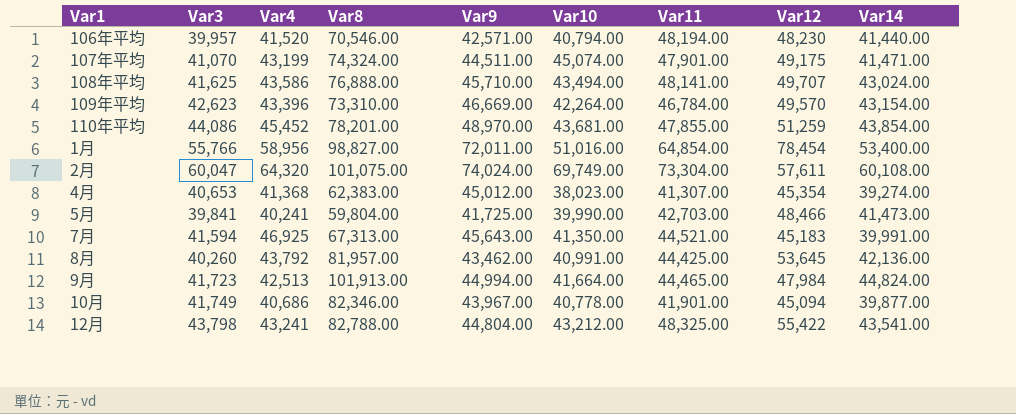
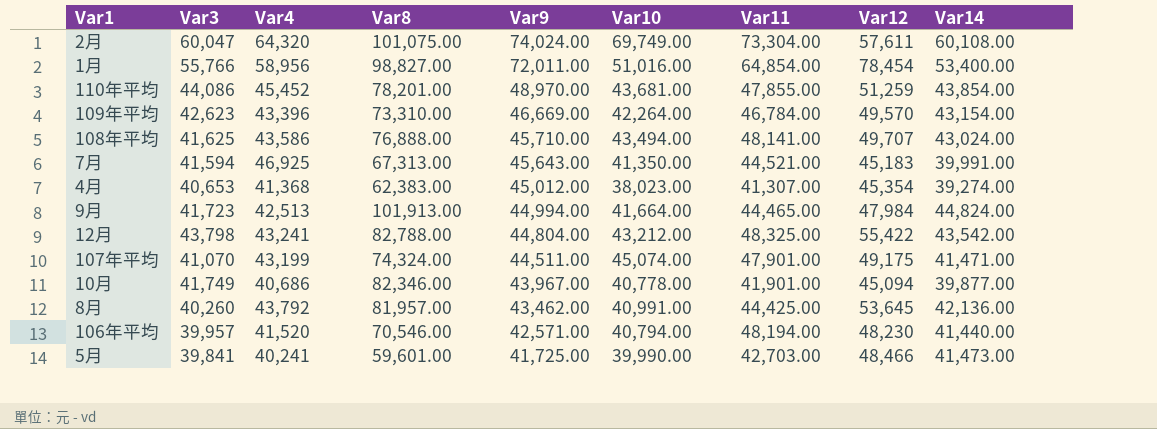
row order: none -> Var9 descending
12月 | Var14: 43,541.00 -> 43,542.00
5月 | Var8: 59,804.00 -> 59,601.00

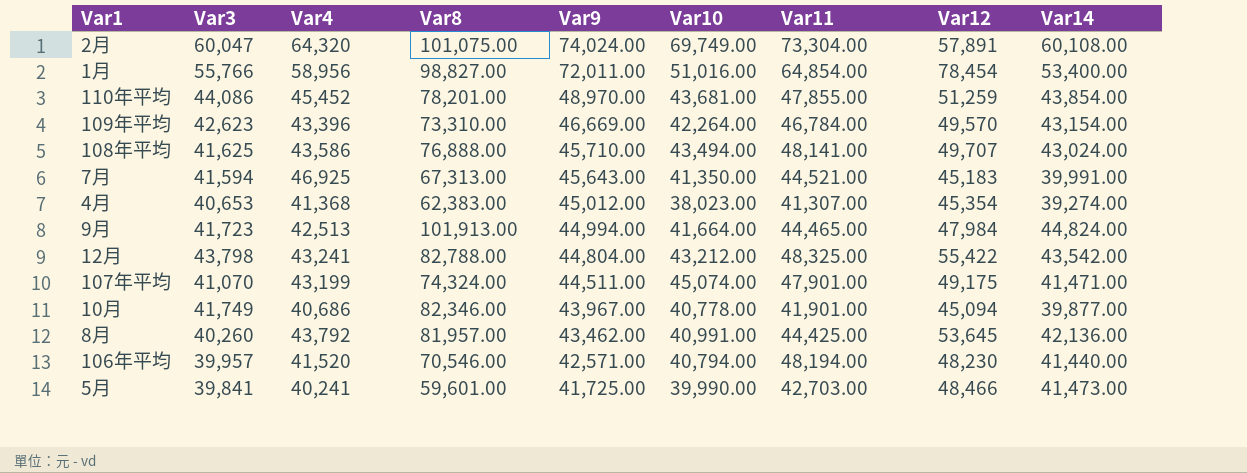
2月 | Var12: 57,611 -> 57,891

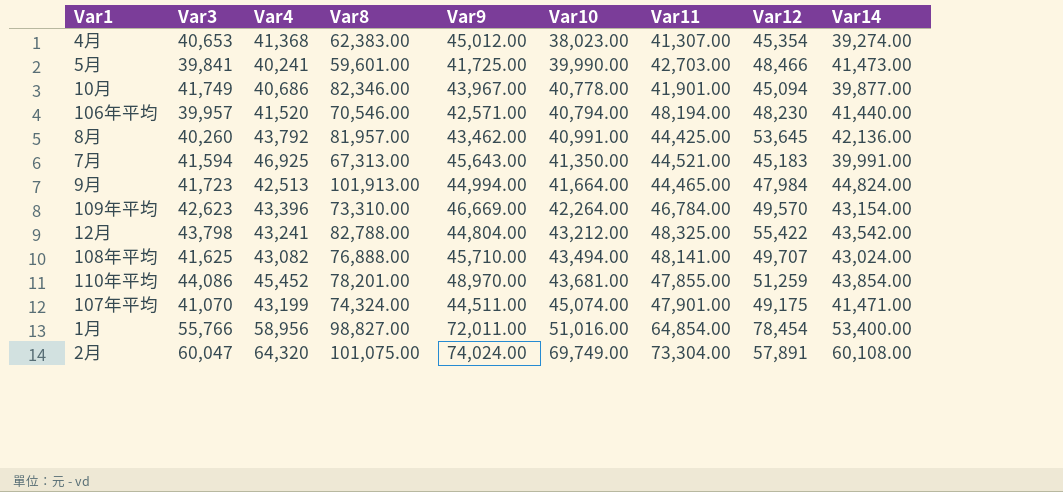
row order: Var9 descending -> Var10 ascending
108年平均 | Var4: 43,586 -> 43,082

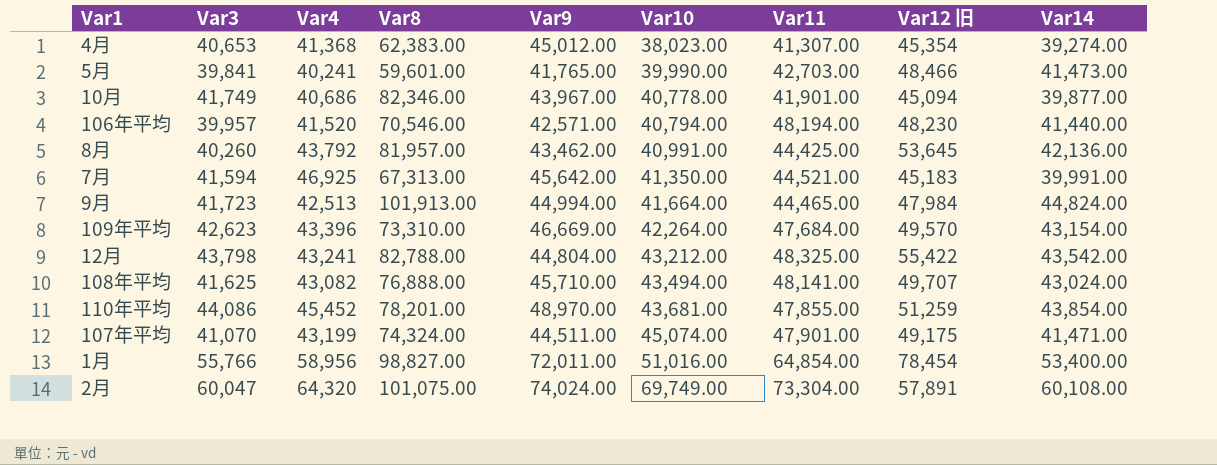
column name: Var12 -> Var12 旧
5月 | Var9: 41,725.00 -> 41,765.00
7月 | Var9: 45,643.00 -> 45,642.00
109年平均 | Var11: 46,784.00 -> 47,684.00

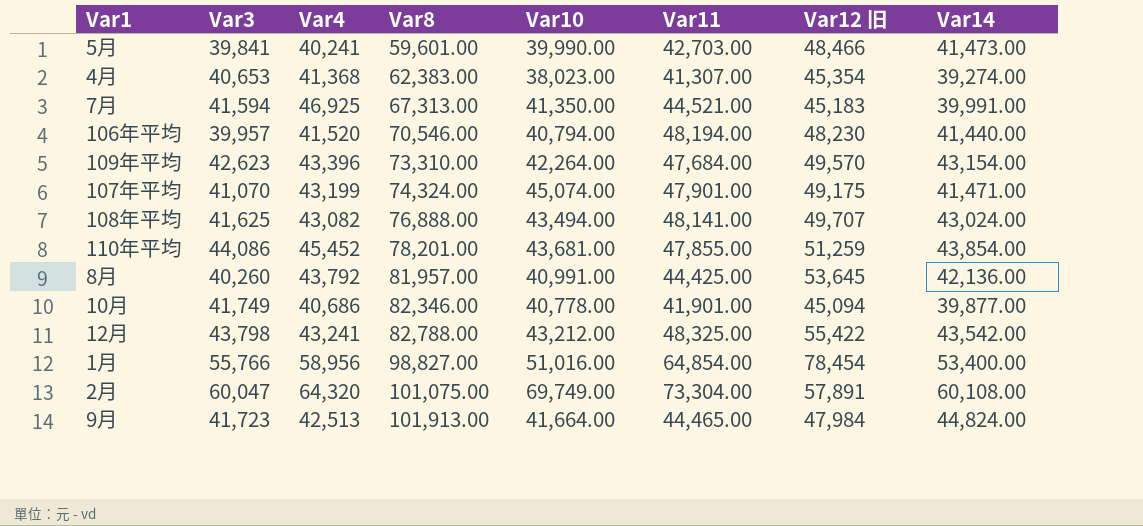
row order: Var10 ascending -> Var8 ascending
column Var9 | position: 5 -> none

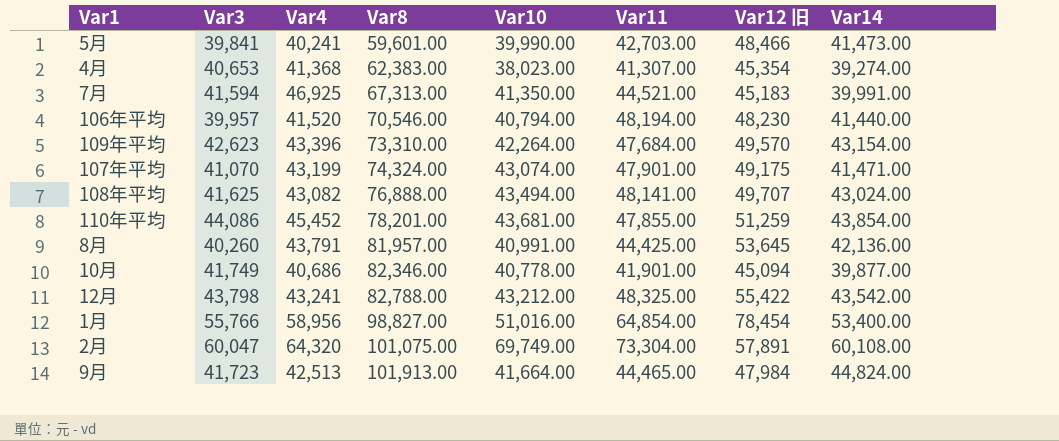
107年平均 | Var10: 45,074.00 -> 43,074.00
8月 | Var4: 43,792 -> 43,791

